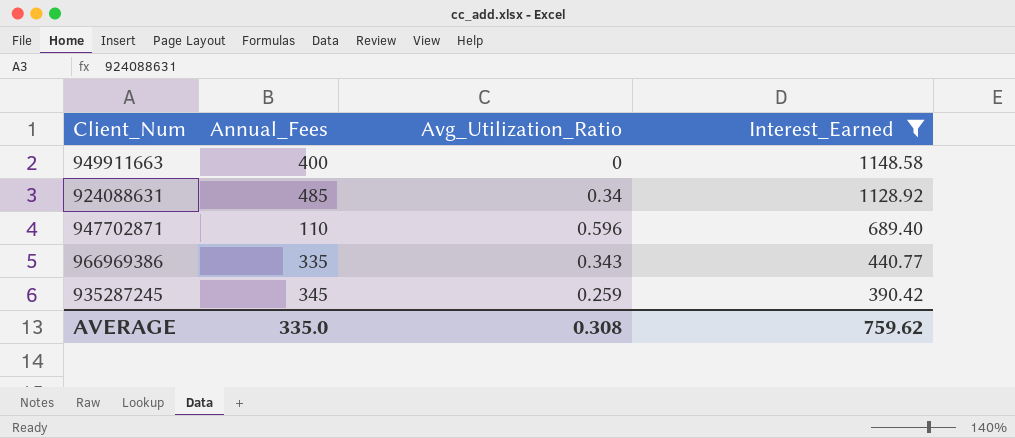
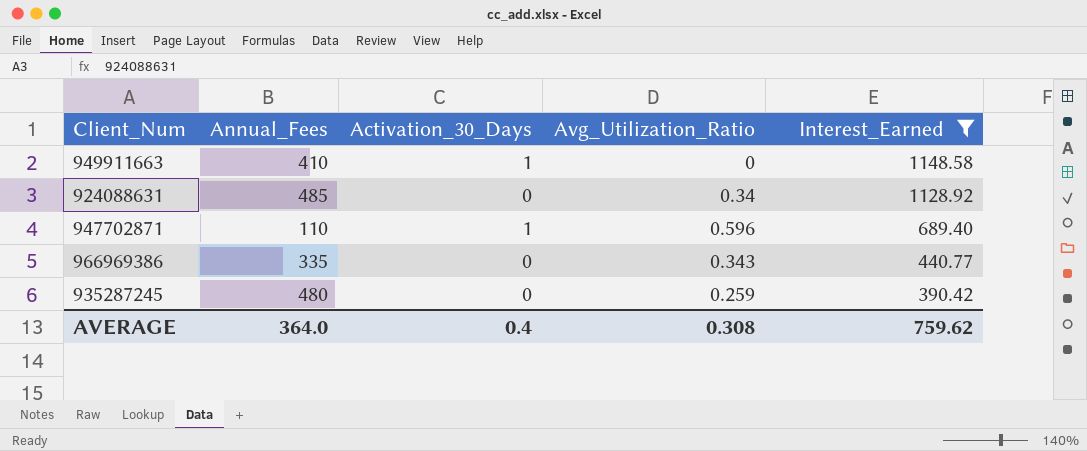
column Activation_30_Days | position: none -> 3
949911663 | Annual_Fees: 400 -> 410
935287245 | Annual_Fees: 345 -> 480
AVERAGE | Annual_Fees: 335.0 -> 364.0

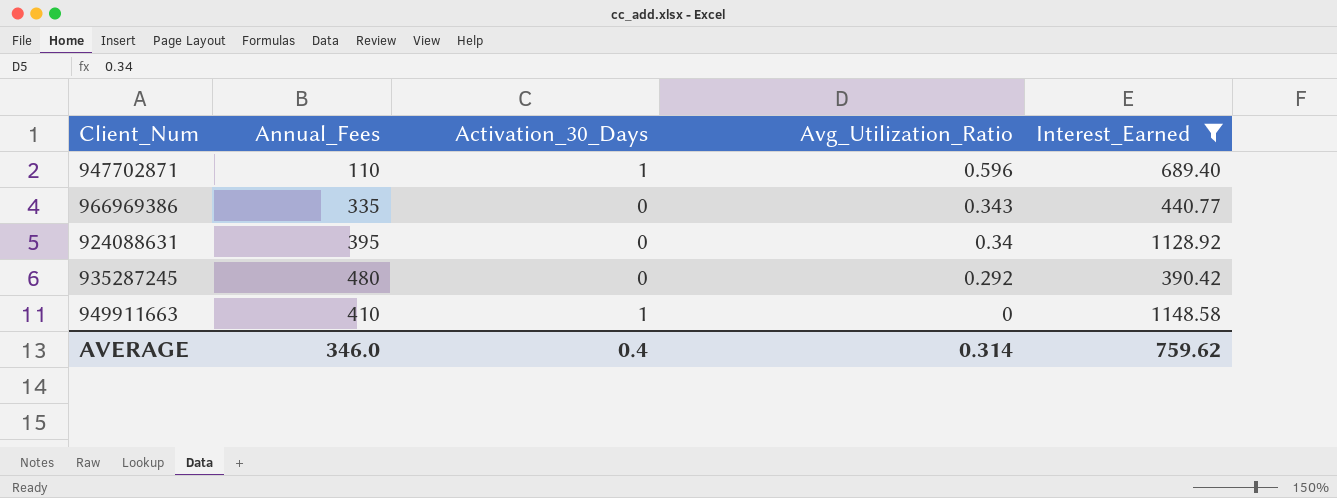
row order: Interest_Earned descending -> Avg_Utilization_Ratio descending
924088631 | Annual_Fees: 485 -> 395
935287245 | Avg_Utilization_Ratio: 0.259 -> 0.292
AVERAGE | Annual_Fees: 364.0 -> 346.0
AVERAGE | Avg_Utilization_Ratio: 0.308 -> 0.314

